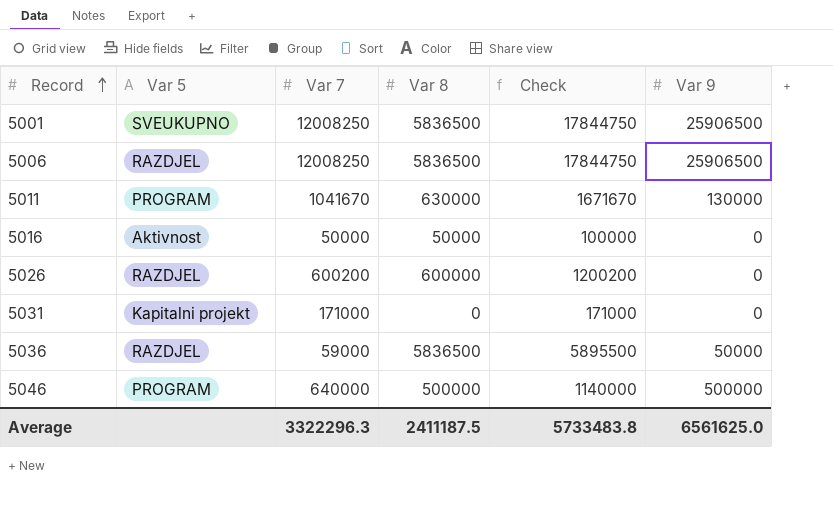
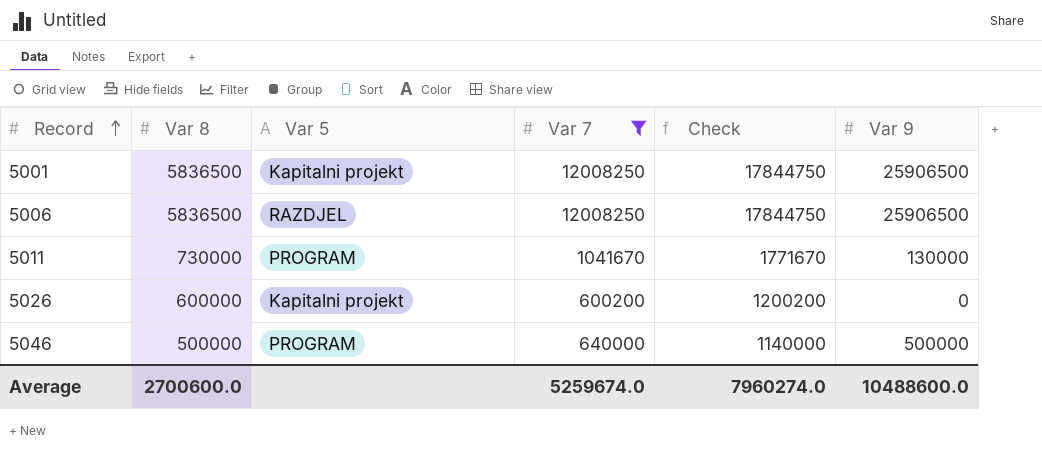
filter: none -> Var 7 >= 600200
column Var 8 | position: 4 -> 2
5001 | Var 5: SVEUKUPNO -> Kapitalni projekt
5011 | Var 8: 630000 -> 730000
5011 | Check: 1671670 -> 1771670
5026 | Var 5: RAZDJEL -> Kapitalni projekt
Average | Var 8: 2411187.5 -> 2700600.0
Average | Var 7: 3322296.3 -> 5259674.0
Average | Check: 5733483.8 -> 7960274.0
Average | Var 9: 6561625.0 -> 10488600.0

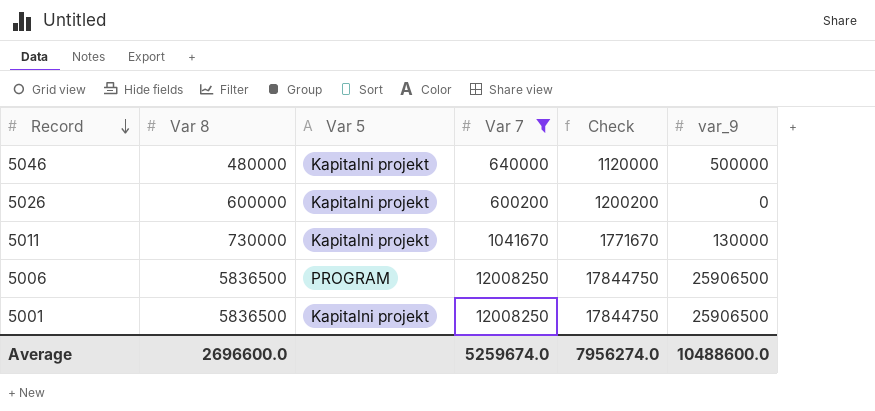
row order: Record ascending -> Record descending
column name: Var 9 -> var_9
5046 | Var 8: 500000 -> 480000
5046 | Var 5: PROGRAM -> Kapitalni projekt
5046 | Check: 1140000 -> 1120000
5011 | Var 5: PROGRAM -> Kapitalni projekt
5006 | Var 5: RAZDJEL -> PROGRAM
Average | Var 8: 2700600.0 -> 2696600.0
Average | Check: 7960274.0 -> 7956274.0

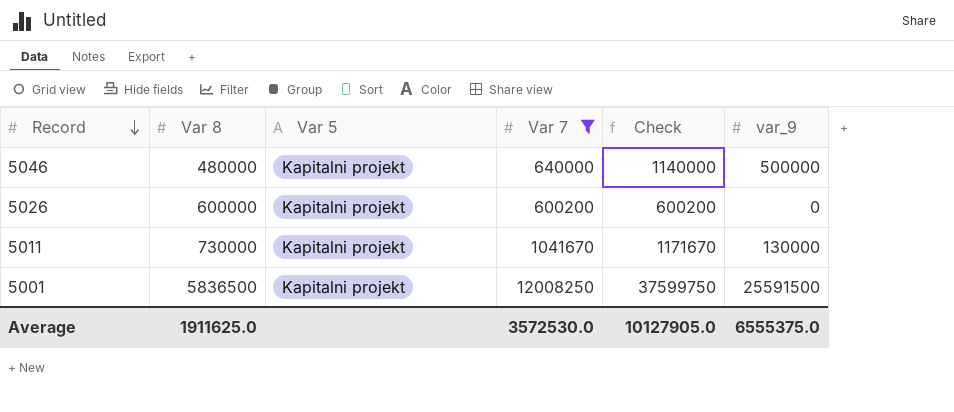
column Check | formula: [Var 8] + [Var 7] -> [Var 7] + [var_9]
row 5006: 5836500 | PROGRAM | 12008250 | 17844750 | 25906500 -> none
5001 | var_9: 25906500 -> 25591500
Average | Var 8: 2696600.0 -> 1911625.0
Average | Var 7: 5259674.0 -> 3572530.0
Average | Check: 7956274.0 -> 10127905.0
Average | var_9: 10488600.0 -> 6555375.0

